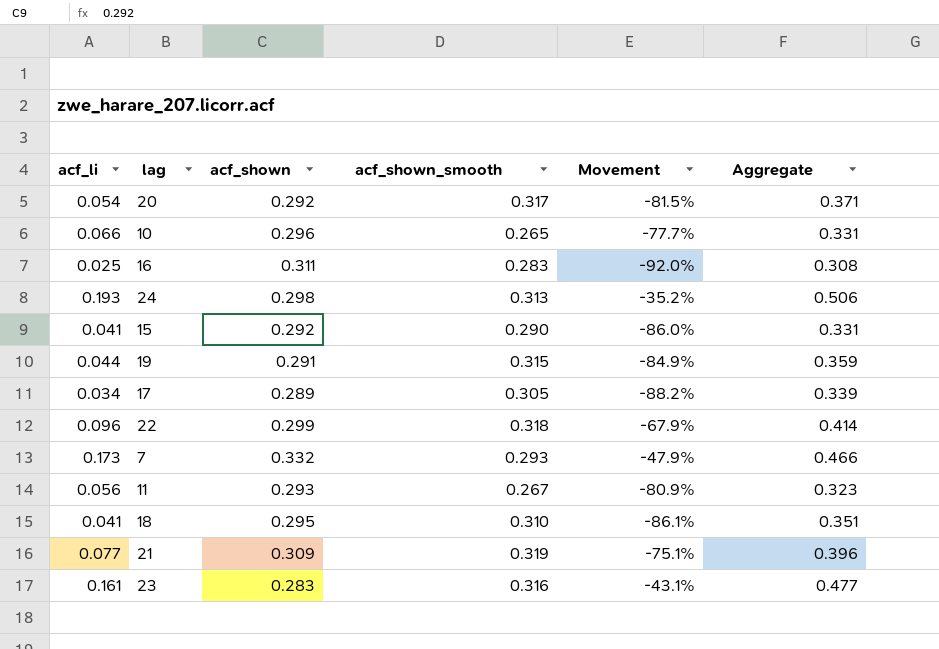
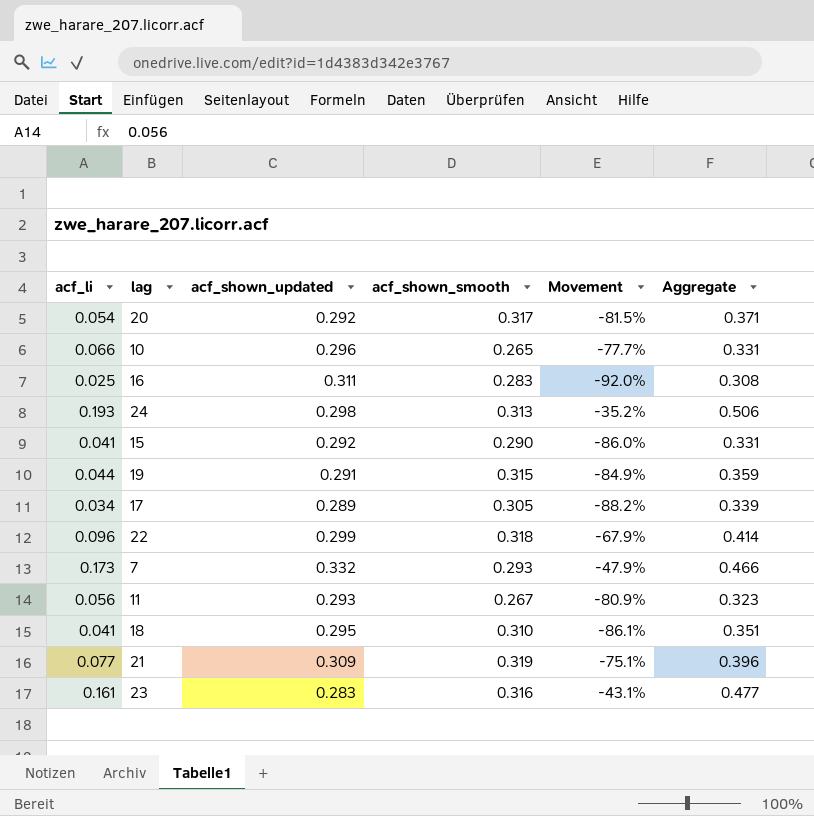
column name: acf_shown -> acf_shown_updated

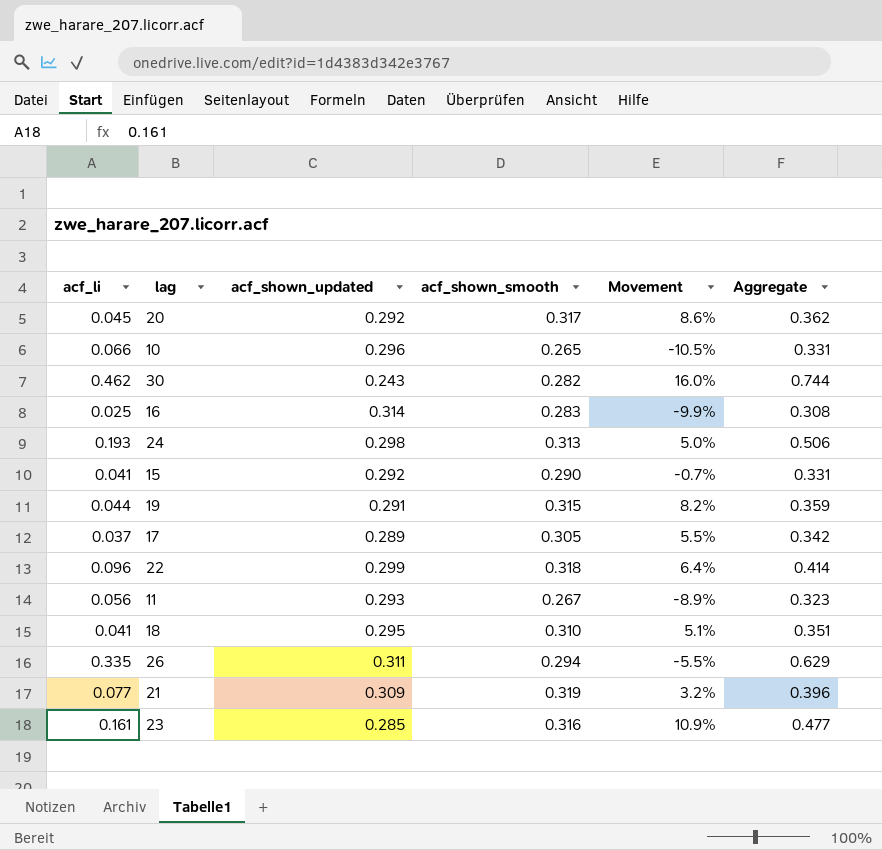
column Movement | formula: ([acf_li] - [acf_shown_updated]) / [acf_shown_updated] -> ([acf_shown_smooth] - [acf_shown_updated]) / [acf_shown_updated]
row 7: 0.173 | 0.332 | 0.293 | -47.9% | 0.466 -> none
20 | acf_li: 0.054 -> 0.045
20 | Aggregate: 0.371 -> 0.362
row 30: none -> 0.462 | 0.243 | 0.282 | 16.0% | 0.744
16 | acf_shown_updated: 0.311 -> 0.314
17 | acf_li: 0.034 -> 0.037
17 | Aggregate: 0.339 -> 0.342
row 26: none -> 0.335 | 0.311 | 0.294 | -5.5% | 0.629
23 | acf_shown_updated: 0.283 -> 0.285

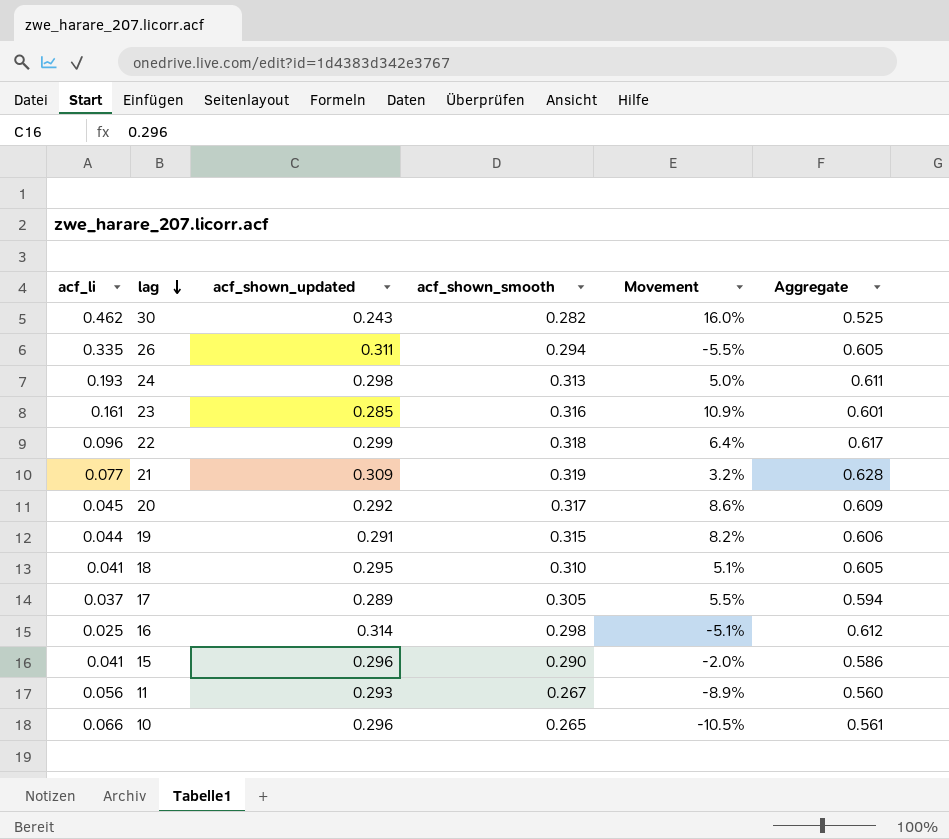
row order: none -> lag descending
column Aggregate | formula: [acf_li] + [acf_shown_smooth] -> [acf_shown_updated] + [acf_shown_smooth]
16 | acf_shown_smooth: 0.283 -> 0.298
16 | Movement: -9.9% -> -5.1%
15 | acf_shown_updated: 0.292 -> 0.296
15 | Movement: -0.7% -> -2.0%

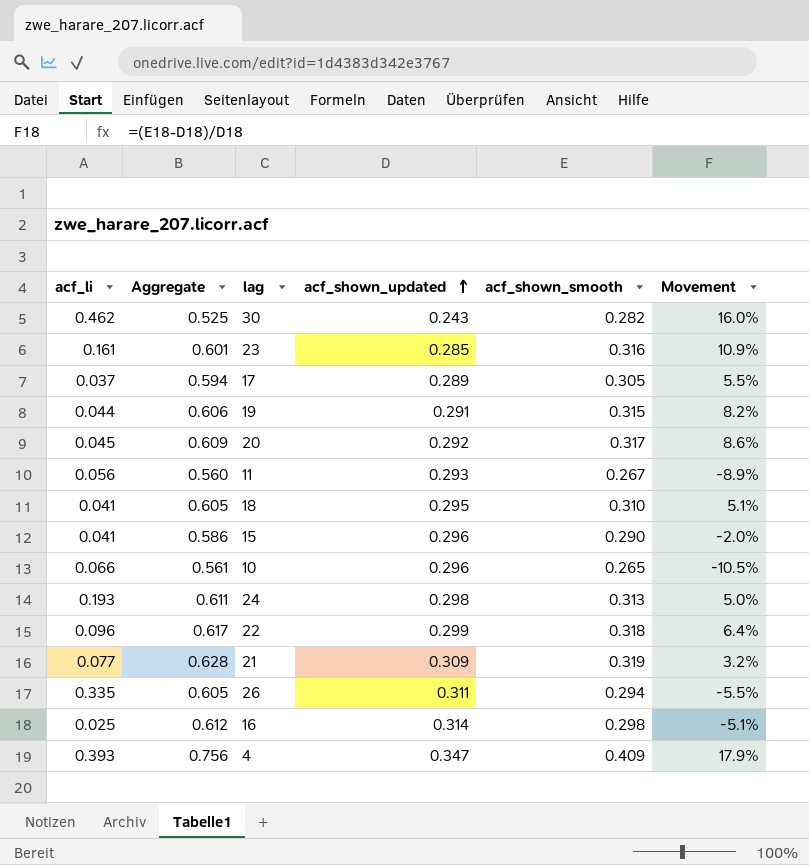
row order: lag descending -> acf_shown_updated ascending
column Aggregate | position: 6 -> 2
row 4: none -> 0.393 | 0.756 | 0.347 | 0.409 | 17.9%

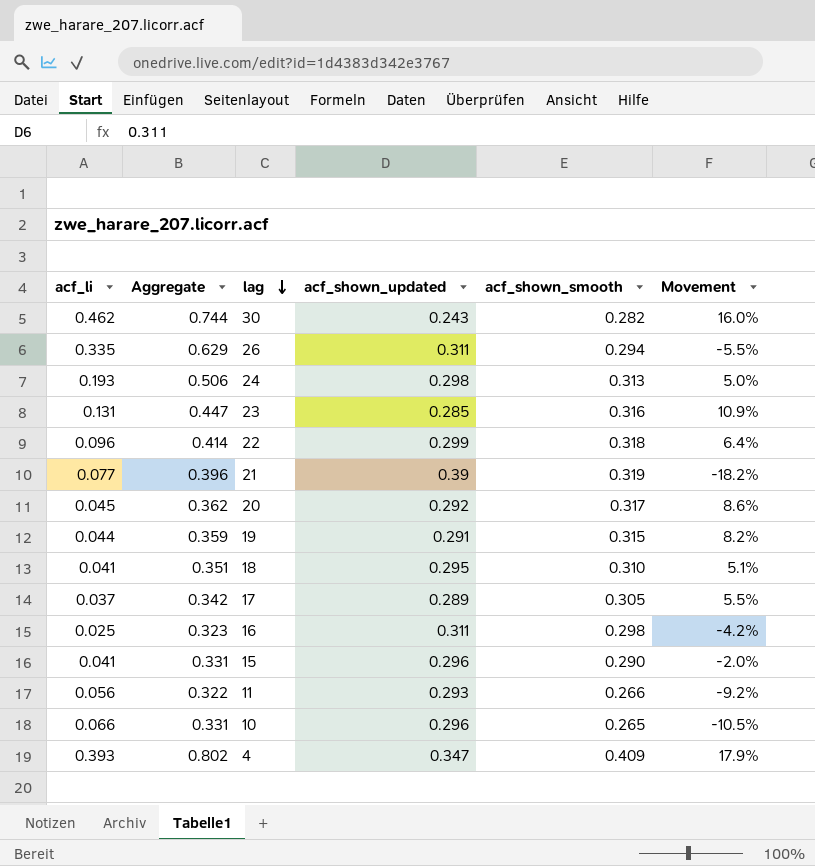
row order: acf_shown_updated ascending -> lag descending
column Aggregate | formula: [acf_shown_updated] + [acf_shown_smooth] -> [acf_li] + [acf_shown_smooth]
23 | acf_li: 0.161 -> 0.131
21 | acf_shown_updated: 0.309 -> 0.39
21 | Movement: 3.2% -> -18.2%
16 | acf_shown_updated: 0.314 -> 0.311
16 | Movement: -5.1% -> -4.2%
11 | acf_shown_smooth: 0.267 -> 0.266
11 | Movement: -8.9% -> -9.2%

